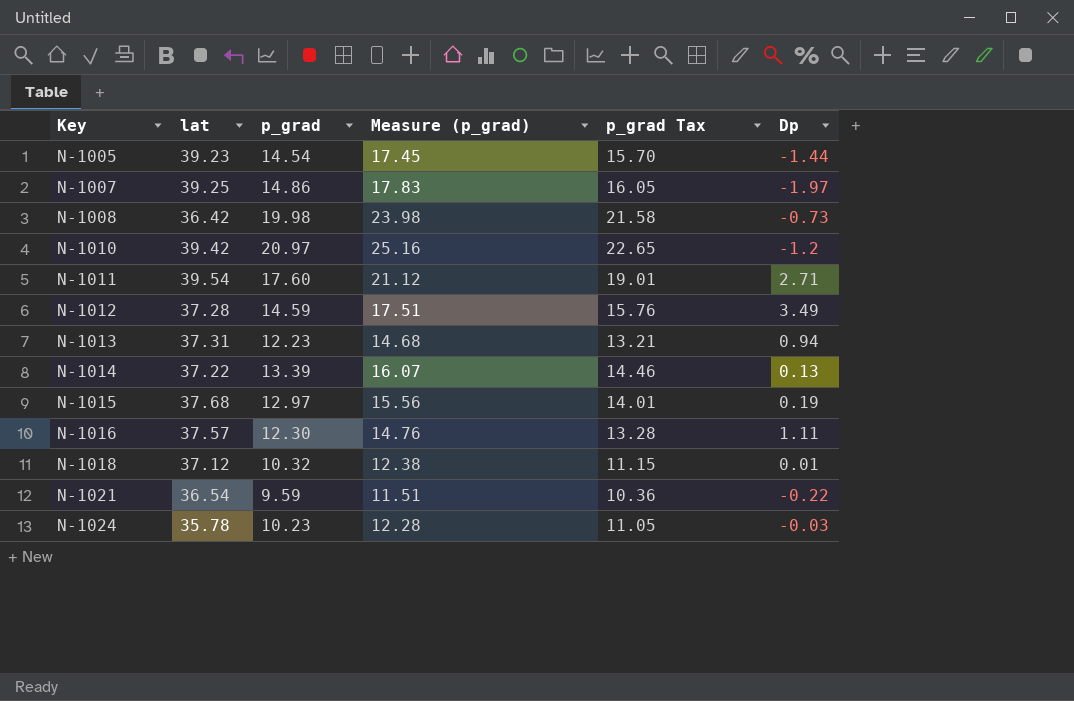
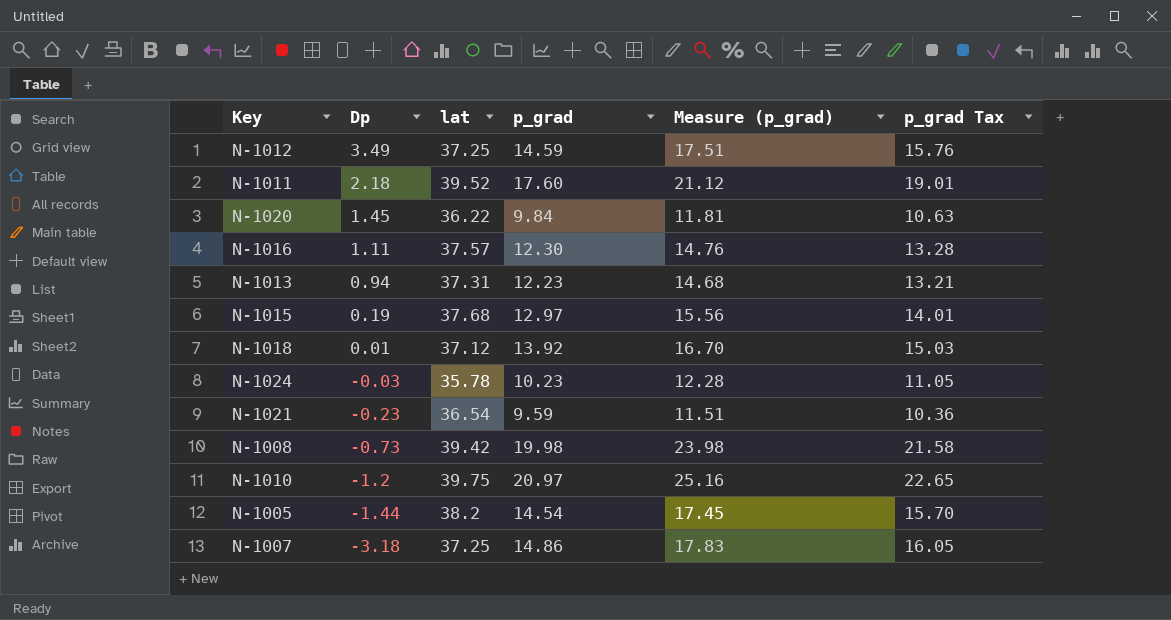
row order: Key ascending -> Dp descending
column Dp | position: 6 -> 2
row N-1014: 37.22 | 13.39 | 16.07 | 14.46 | 0.13 -> none
N-1012 | lat: 37.28 -> 37.25
N-1011 | Dp: 2.71 -> 2.18
N-1011 | lat: 39.54 -> 39.52
row N-1020: none -> 1.45 | 36.22 | 9.84 | 11.81 | 10.63
N-1018 | p_grad: 10.32 -> 13.92
N-1018 | Measure (p_grad): 12.38 -> 16.70
N-1018 | p_grad Tax: 11.15 -> 15.03
N-1021 | Dp: -0.22 -> -0.23
N-1008 | lat: 36.42 -> 39.42
N-1010 | lat: 39.42 -> 39.75
N-1005 | lat: 39.23 -> 38.2
N-1007 | Dp: -1.97 -> -3.18
N-1007 | lat: 39.25 -> 37.25

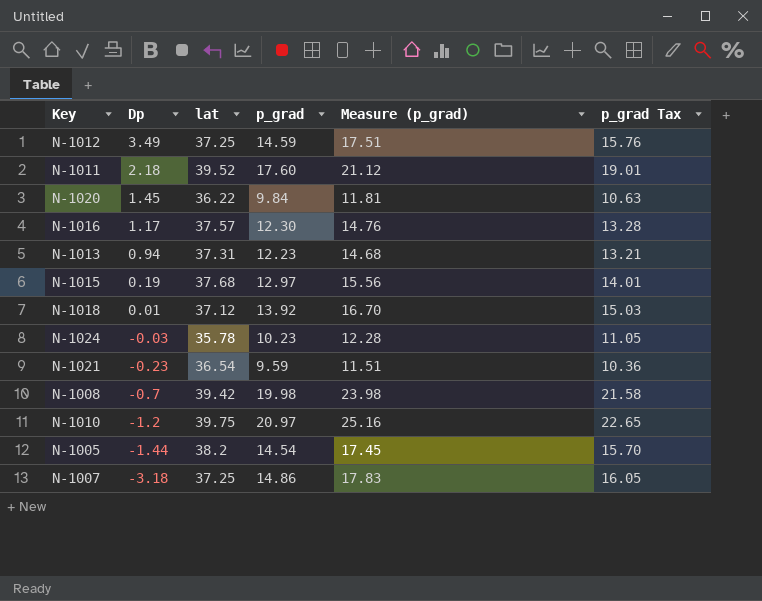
N-1016 | Dp: 1.11 -> 1.17
N-1008 | Dp: -0.73 -> -0.7

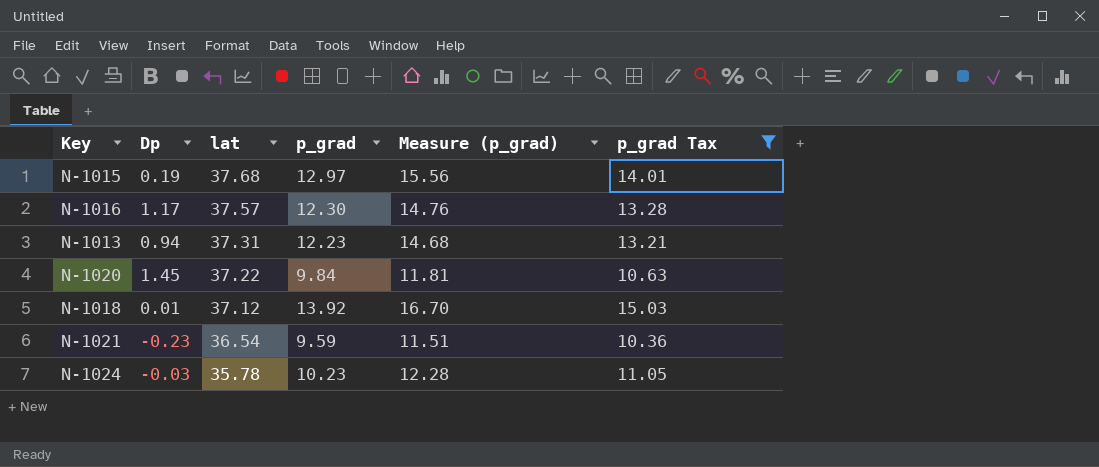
filter: none -> p_grad Tax <= 15.03
row order: Dp descending -> lat descending
N-1020 | lat: 36.22 -> 37.22

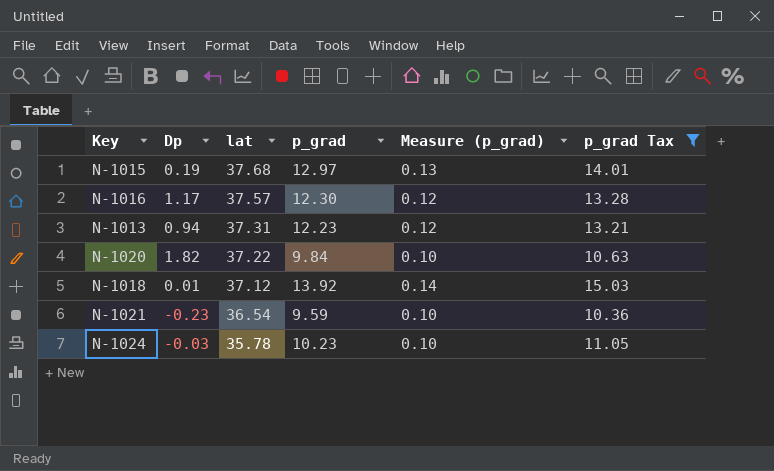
column Measure (p_grad) | formula: [p_grad] * 1.2 -> [p_grad] * 0.01
N-1020 | Dp: 1.45 -> 1.82

